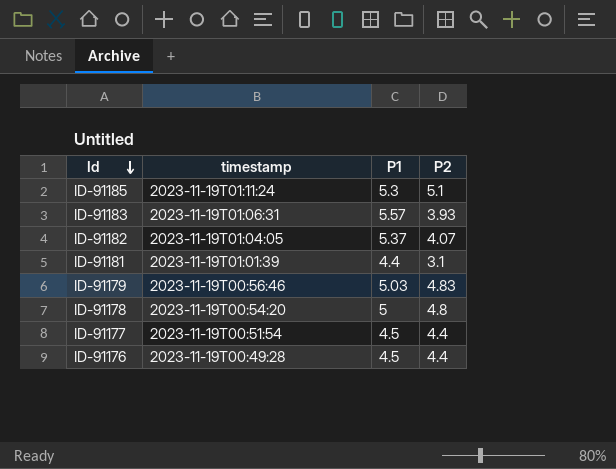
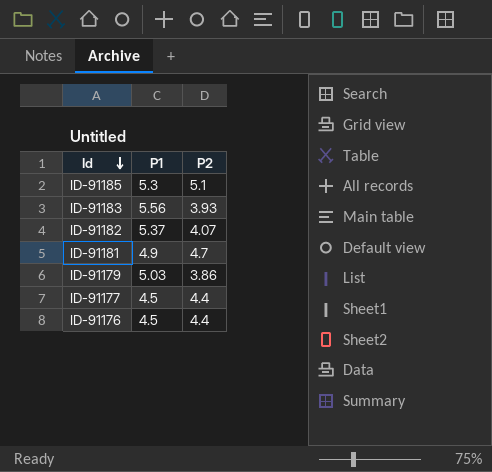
column timestamp | position: 2 -> none
row ID-91178: 2023-11-19T00:54:20 | 5 | 4.8 -> none
ID-91183 | P1: 5.57 -> 5.56
ID-91181 | P1: 4.4 -> 4.9
ID-91181 | P2: 3.1 -> 4.7
ID-91179 | P2: 4.83 -> 3.86

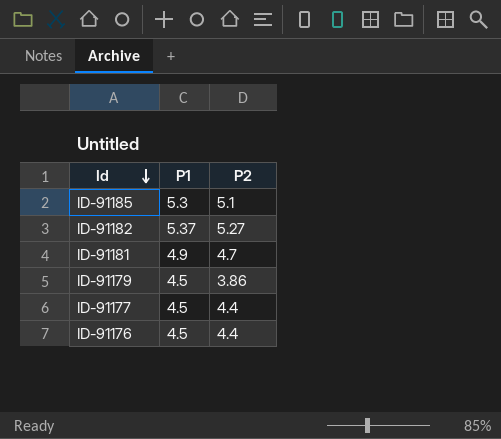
row ID-91183: 5.56 | 3.93 -> none
ID-91182 | P2: 4.07 -> 5.27
ID-91179 | P1: 5.03 -> 4.5

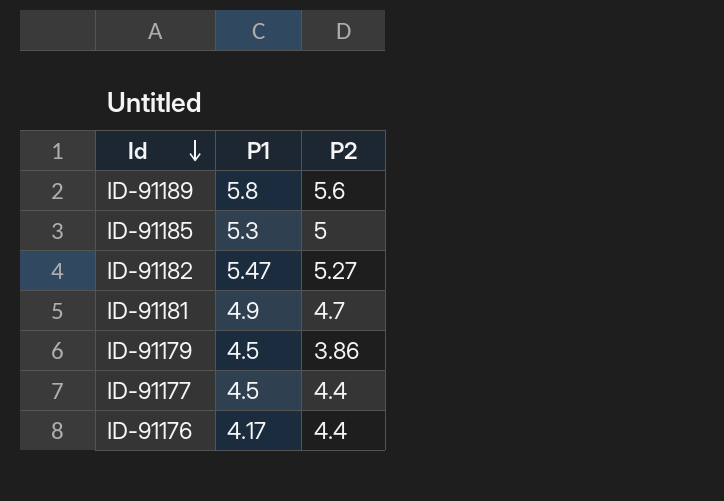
row ID-91189: none -> 5.8 | 5.6
ID-91185 | P2: 5.1 -> 5
ID-91182 | P1: 5.37 -> 5.47
ID-91176 | P1: 4.5 -> 4.17

